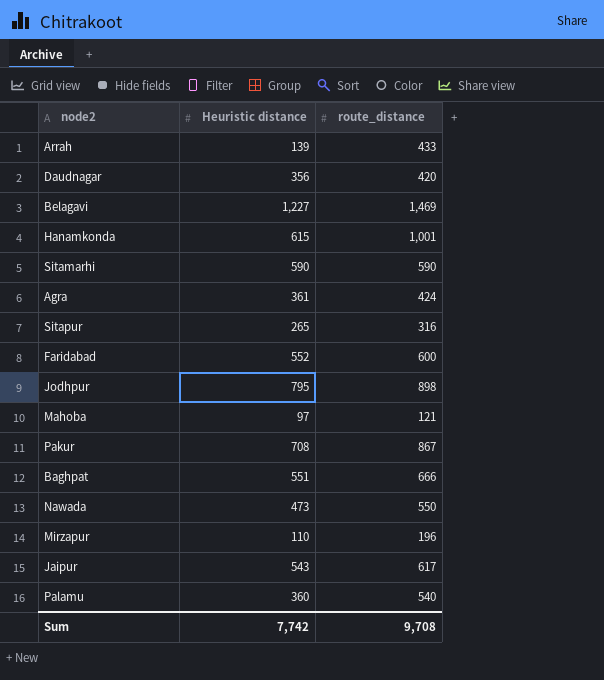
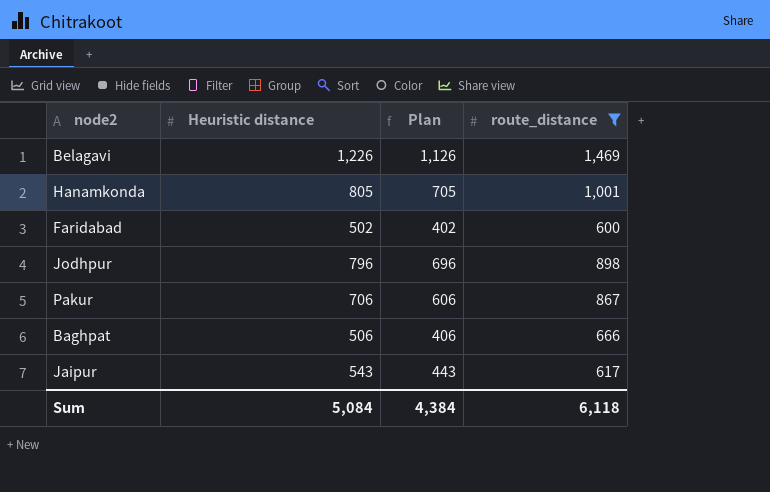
filter: none -> route_distance >= 600
column Plan | formula: none -> [Heuristic distance] - 100
Belagavi | Heuristic distance: 1,227 -> 1,226
Hanamkonda | Heuristic distance: 615 -> 805
Faridabad | Heuristic distance: 552 -> 502
Jodhpur | Heuristic distance: 795 -> 796
Pakur | Heuristic distance: 708 -> 706
Baghpat | Heuristic distance: 551 -> 506
Sum | Heuristic distance: 7,742 -> 5,084
Sum | route_distance: 9,708 -> 6,118

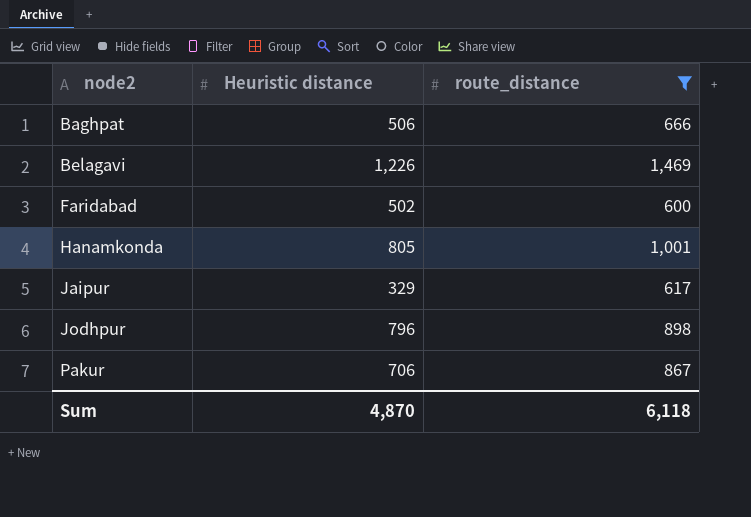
row order: none -> node2 ascending
column Plan | formula: [Heuristic distance] - 100 -> none
Jaipur | Heuristic distance: 543 -> 329
Sum | Heuristic distance: 5,084 -> 4,870

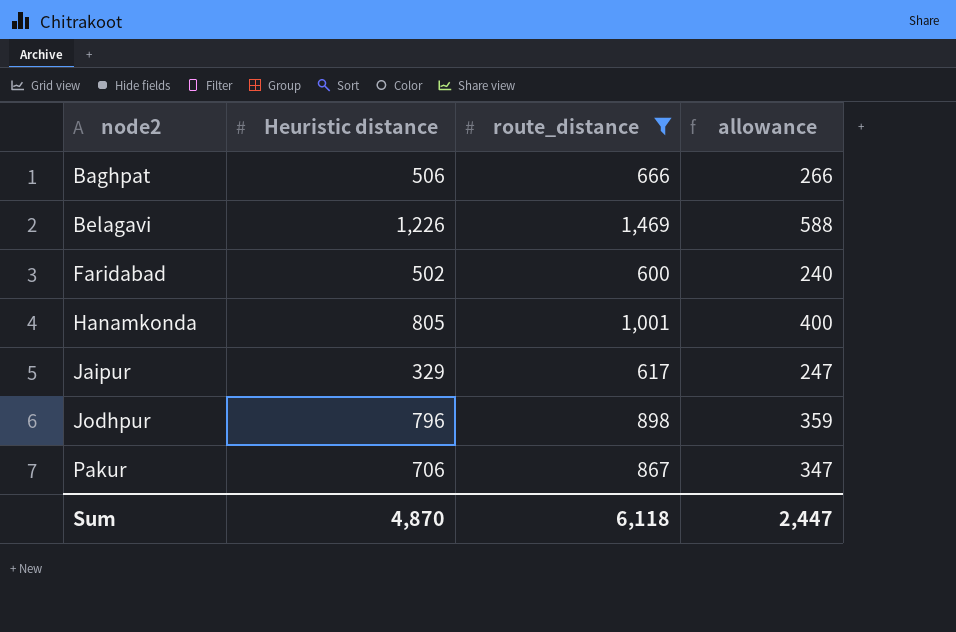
column allowance | formula: none -> [route_distance] * 0.4

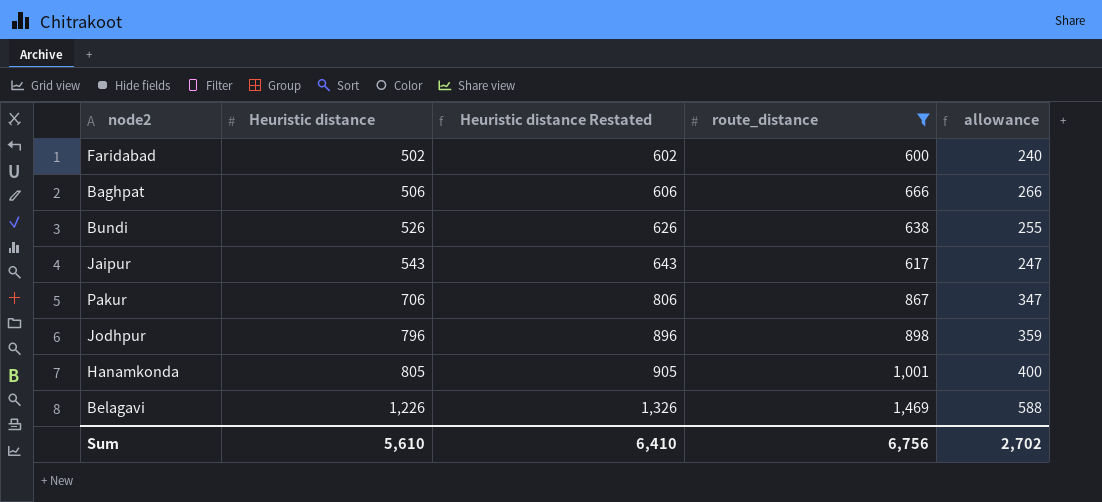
row order: node2 ascending -> Heuristic distance ascending
column Heuristic distance Restated | formula: none -> [Heuristic distance] + 100
row Bundi: none -> 526 | 626 | 638 | 255
Jaipur | Heuristic distance: 329 -> 543
Sum | Heuristic distance: 4,870 -> 5,610
Sum | route_distance: 6,118 -> 6,756
Sum | allowance: 2,447 -> 2,702

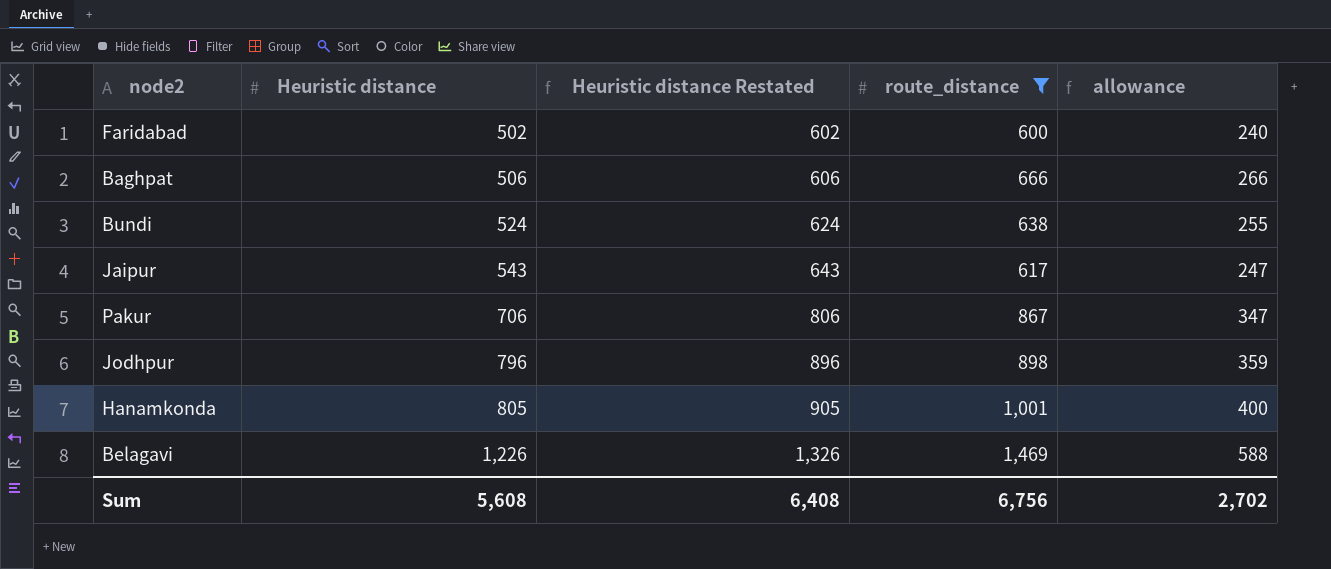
Bundi | Heuristic distance: 526 -> 524
Bundi | Heuristic distance Restated: 626 -> 624
Sum | Heuristic distance: 5,610 -> 5,608
Sum | Heuristic distance Restated: 6,410 -> 6,408

